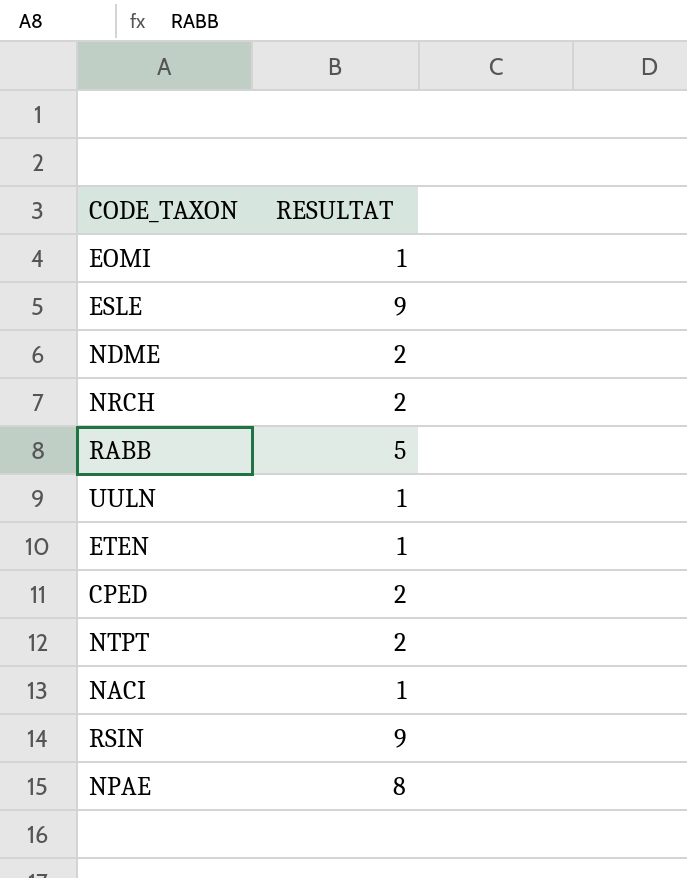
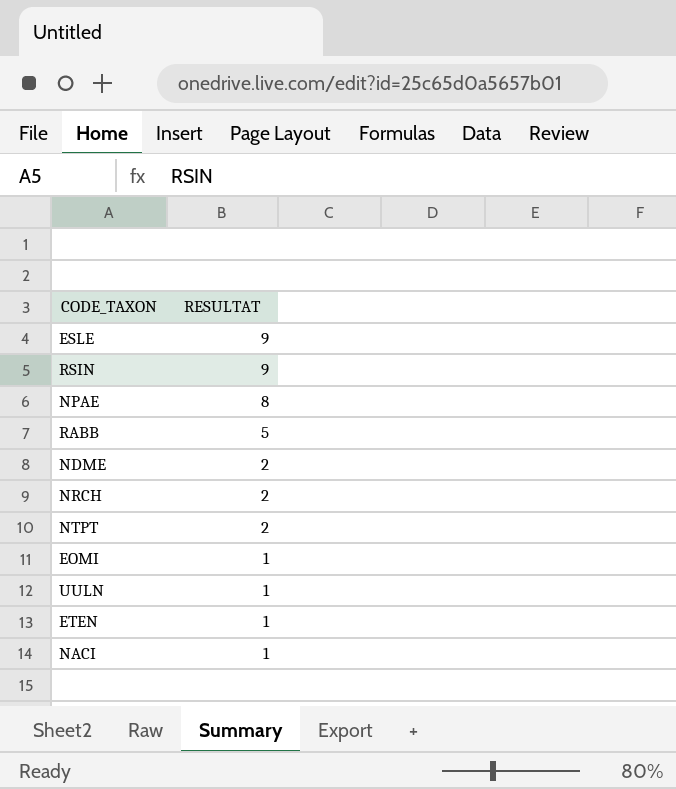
row order: none -> RESULTAT descending
row CPED: 2 -> none

